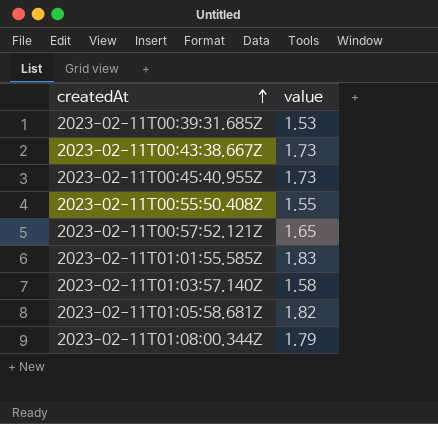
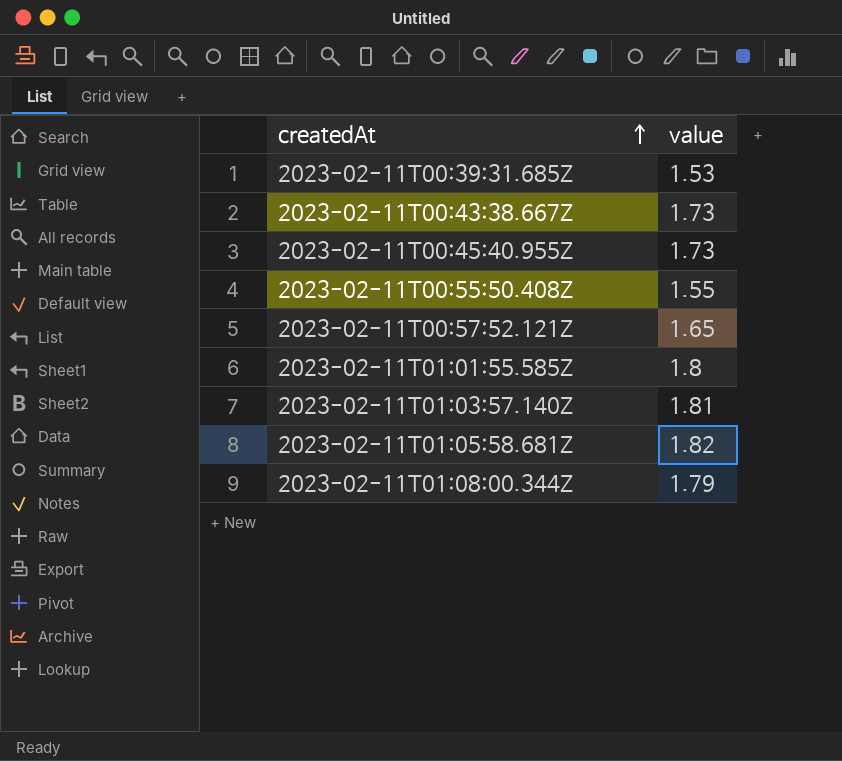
2023-02-11T01:01:55.585Z | value: 1.83 -> 1.8
2023-02-11T01:03:57.140Z | value: 1.58 -> 1.81

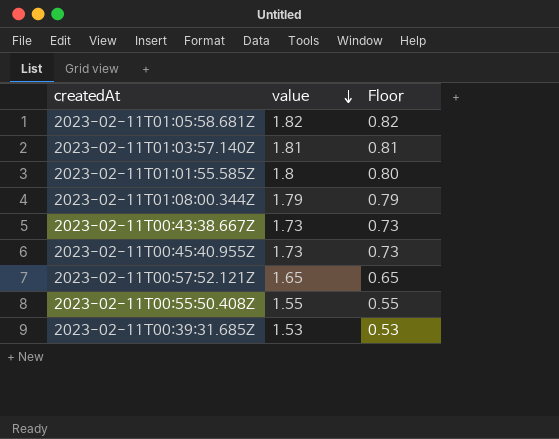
row order: createdAt ascending -> value descending
column Floor | formula: none -> [value] - 1

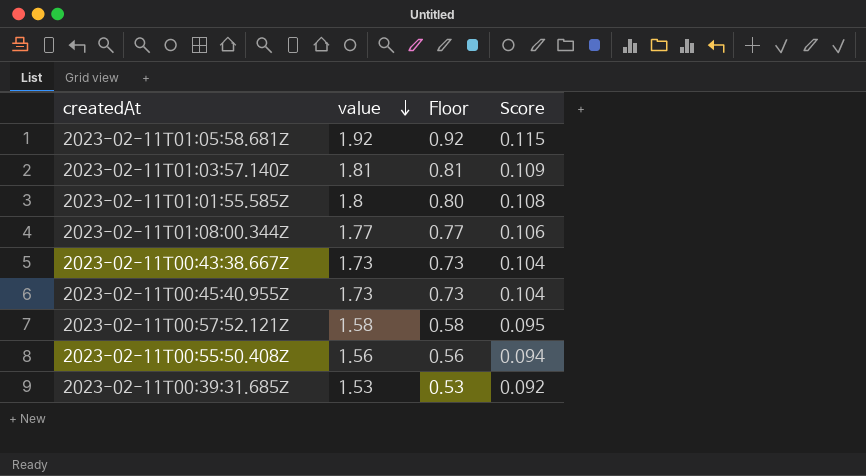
column Score | formula: none -> [value] * 0.06
2023-02-11T01:05:58.681Z | value: 1.82 -> 1.92
2023-02-11T01:05:58.681Z | Floor: 0.82 -> 0.92
2023-02-11T01:08:00.344Z | value: 1.79 -> 1.77
2023-02-11T01:08:00.344Z | Floor: 0.79 -> 0.77
2023-02-11T00:57:52.121Z | value: 1.65 -> 1.58
2023-02-11T00:57:52.121Z | Floor: 0.65 -> 0.58
2023-02-11T00:55:50.408Z | value: 1.55 -> 1.56
2023-02-11T00:55:50.408Z | Floor: 0.55 -> 0.56

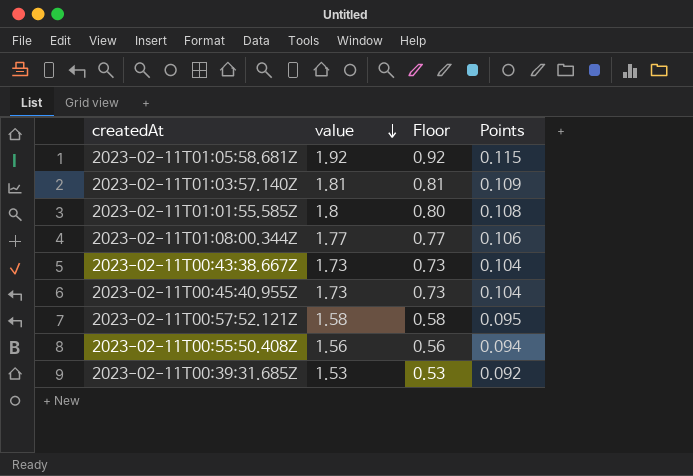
column name: Score -> Points

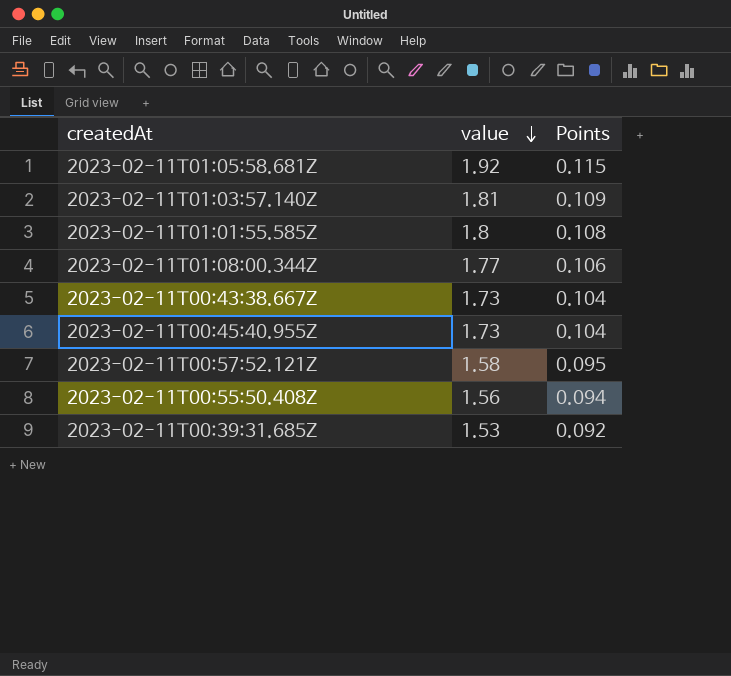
column Floor | formula: [value] - 1 -> none

